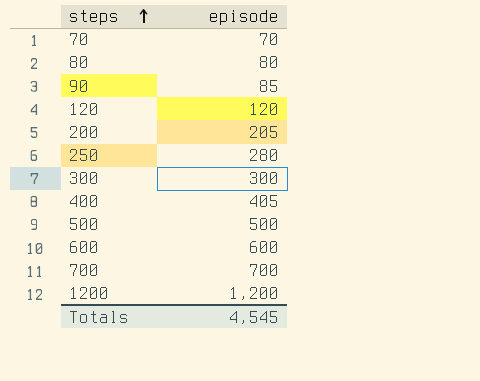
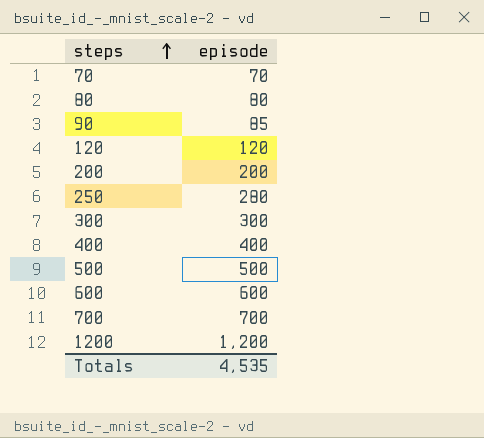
200 | episode: 205 -> 200
400 | episode: 405 -> 400
Totals | episode: 4,545 -> 4,535

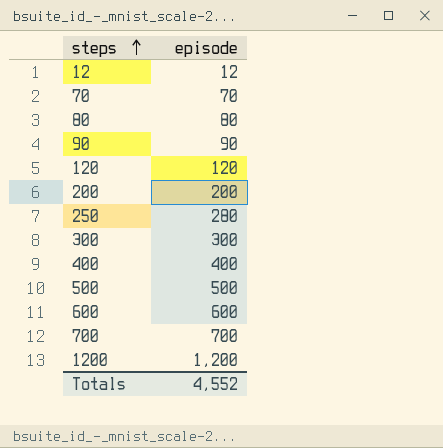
row 12: none -> 12
90 | episode: 85 -> 90
Totals | episode: 4,535 -> 4,552

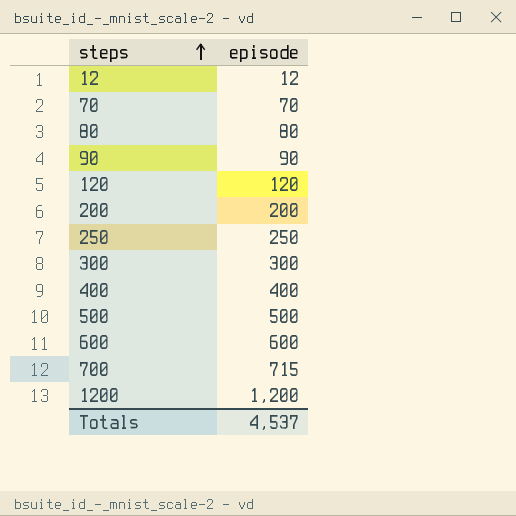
250 | episode: 280 -> 250
700 | episode: 700 -> 715
Totals | episode: 4,552 -> 4,537

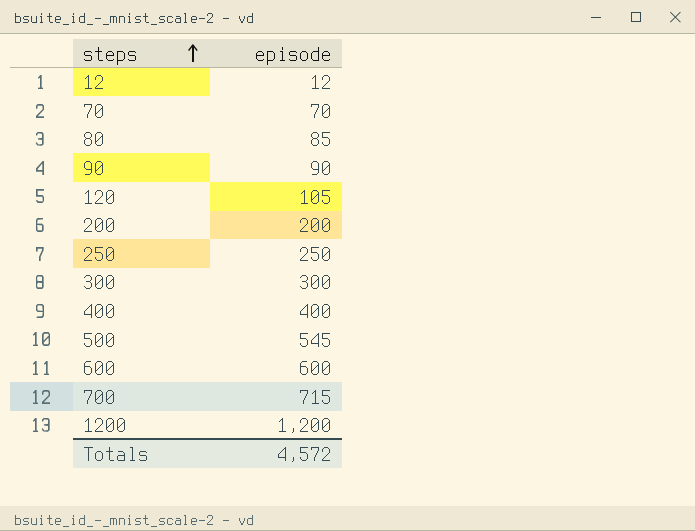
80 | episode: 80 -> 85
120 | episode: 120 -> 105
500 | episode: 500 -> 545
Totals | episode: 4,537 -> 4,572

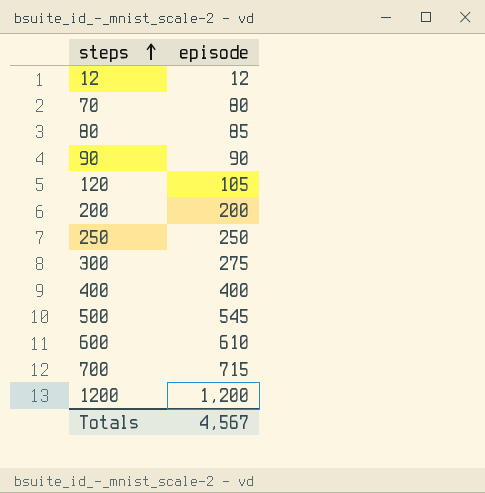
70 | episode: 70 -> 80
300 | episode: 300 -> 275
600 | episode: 600 -> 610
Totals | episode: 4,572 -> 4,567

